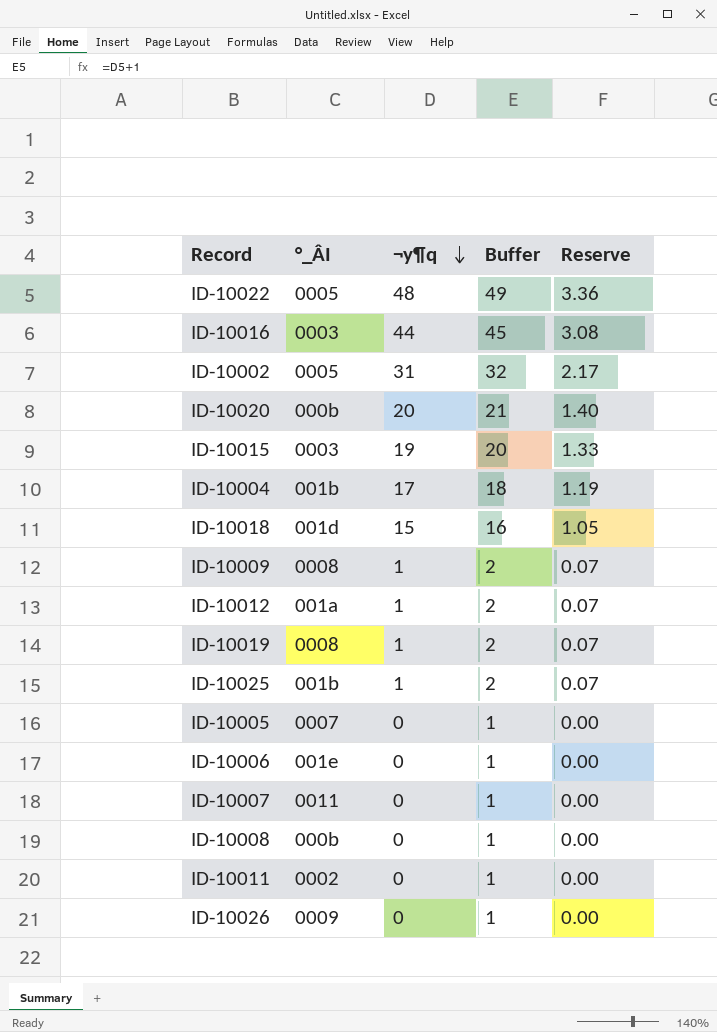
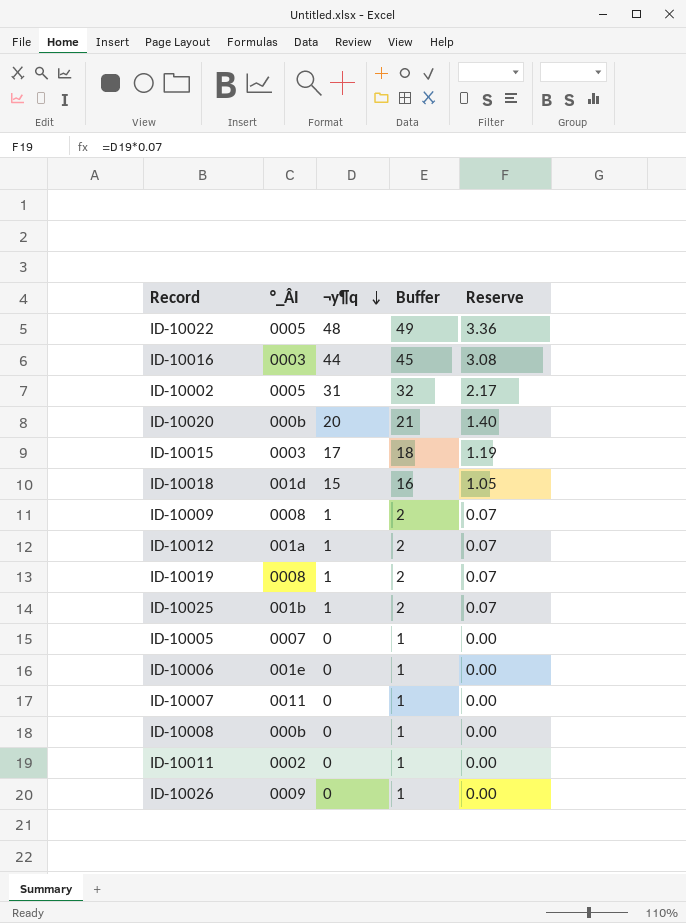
row ID-10004: 001b | 17 | 18 | 1.19 -> none
ID-10015 | ¬y¶q: 19 -> 17
ID-10015 | Buffer: 20 -> 18
ID-10015 | Reserve: 1.33 -> 1.19

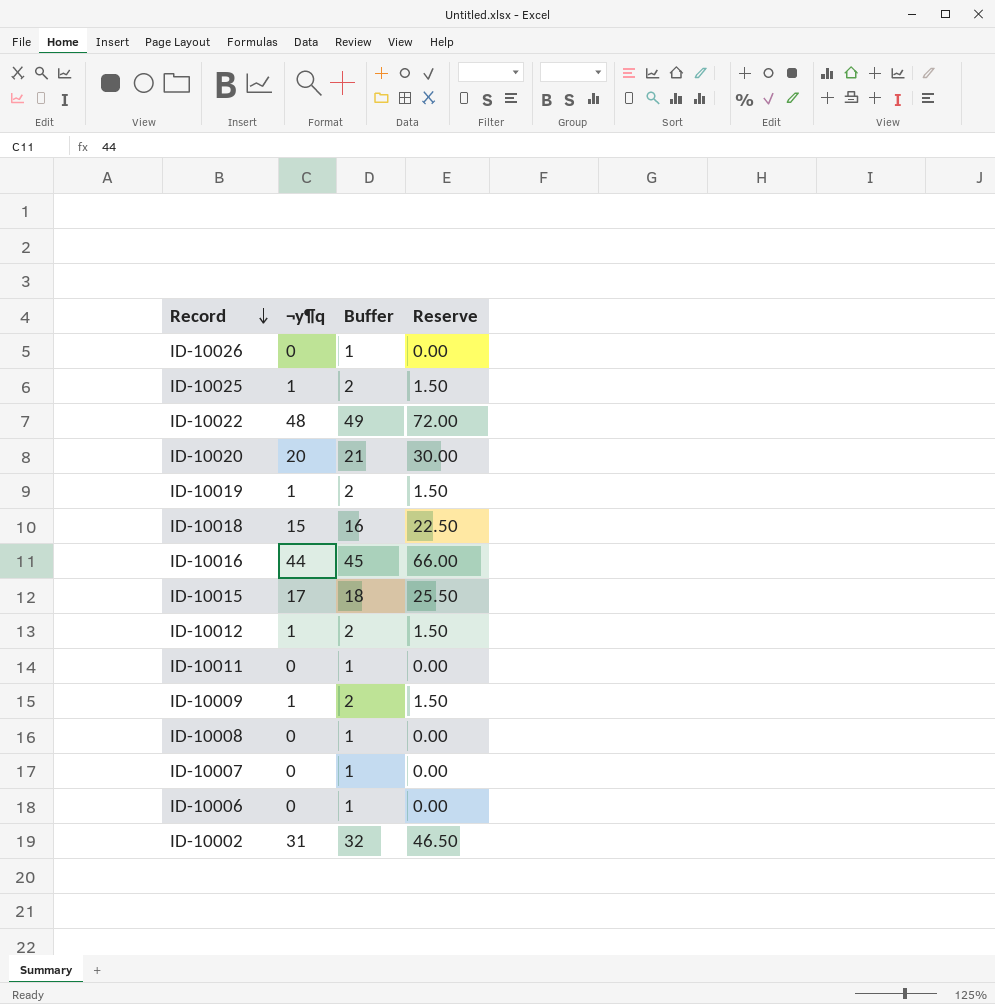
row order: ¬y¶q descending -> Record descending
column °_ÂI | position: 2 -> none
column Reserve | formula: [¬y¶q] * 0.07 -> [¬y¶q] * 1.5
row ID-10005: 0007 | 0 | 1 | 0.00 -> none

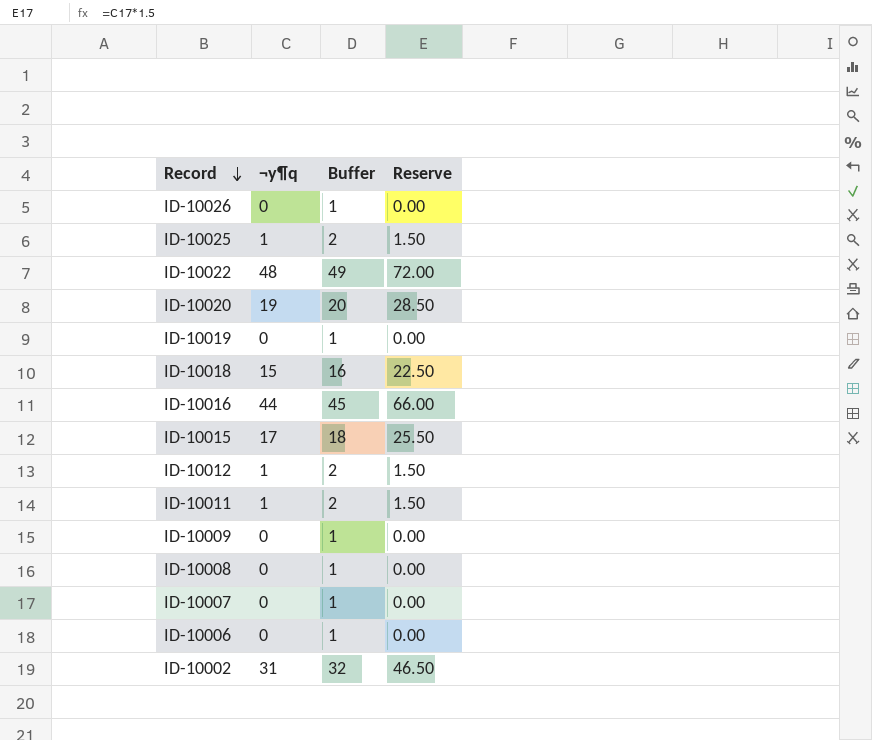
ID-10020 | ¬y¶q: 20 -> 19
ID-10020 | Buffer: 21 -> 20
ID-10020 | Reserve: 30.00 -> 28.50
ID-10019 | ¬y¶q: 1 -> 0
ID-10019 | Buffer: 2 -> 1
ID-10019 | Reserve: 1.50 -> 0.00
ID-10011 | ¬y¶q: 0 -> 1
ID-10011 | Buffer: 1 -> 2
ID-10011 | Reserve: 0.00 -> 1.50
ID-10009 | ¬y¶q: 1 -> 0
ID-10009 | Buffer: 2 -> 1
ID-10009 | Reserve: 1.50 -> 0.00

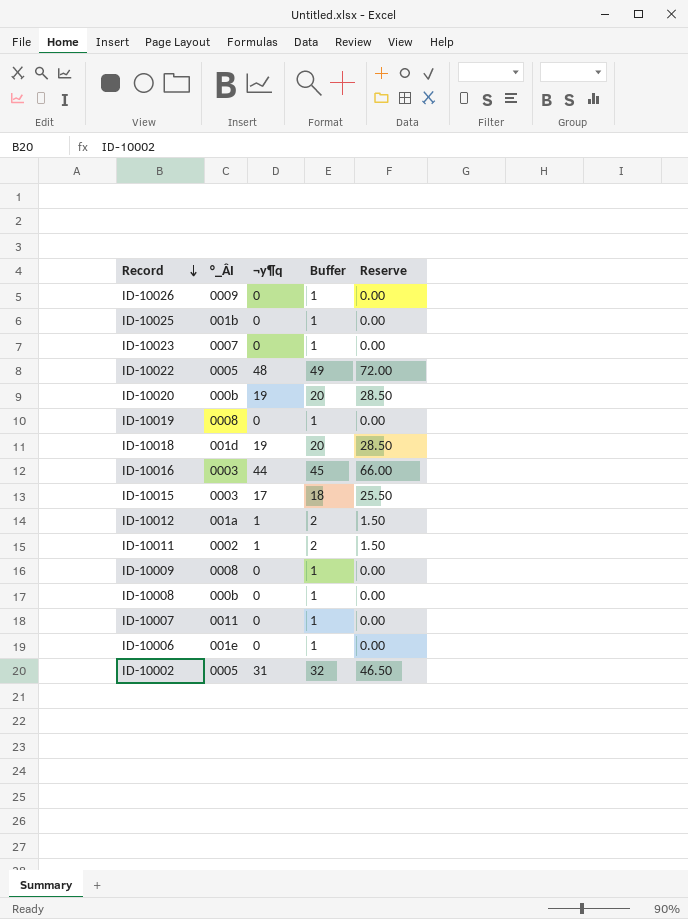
column °_ÂI | position: none -> 2
ID-10025 | ¬y¶q: 1 -> 0
ID-10025 | Buffer: 2 -> 1
ID-10025 | Reserve: 1.50 -> 0.00
row ID-10023: none -> 0007 | 0 | 1 | 0.00
ID-10018 | ¬y¶q: 15 -> 19
ID-10018 | Buffer: 16 -> 20
ID-10018 | Reserve: 22.50 -> 28.50

